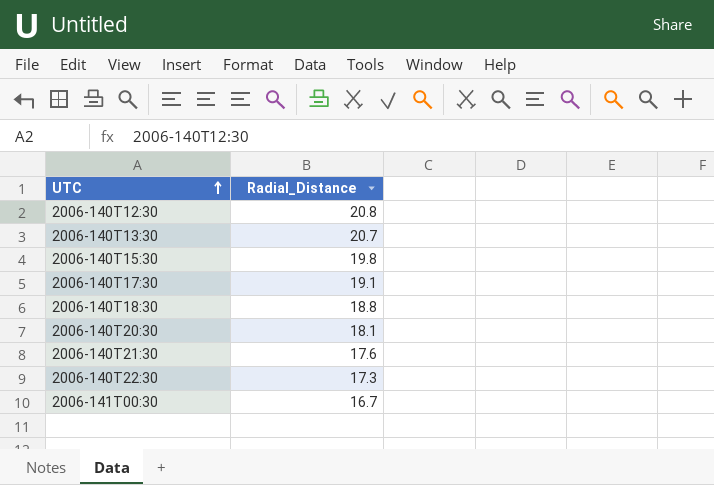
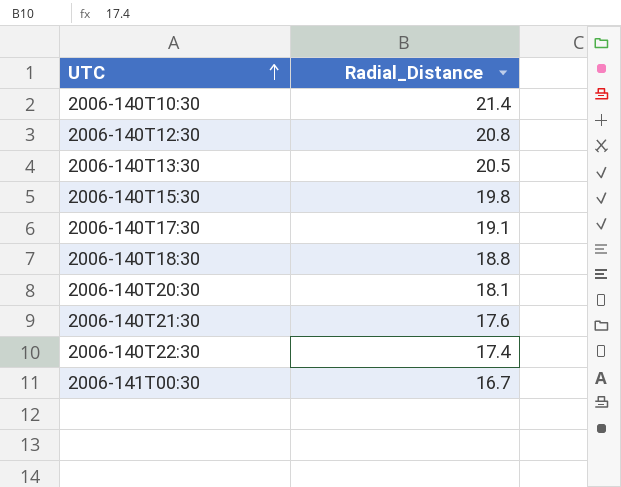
row 2006-140T10:30: none -> 21.4
2006-140T13:30 | Radial_Distance: 20.7 -> 20.5
2006-140T22:30 | Radial_Distance: 17.3 -> 17.4

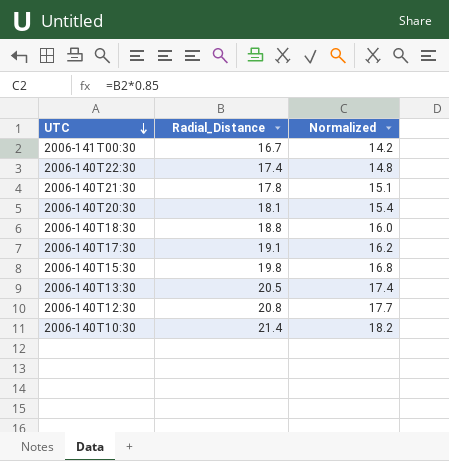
row order: UTC ascending -> UTC descending
column Normalized | formula: none -> [Radial_Distance] * 0.85
2006-140T21:30 | Radial_Distance: 17.6 -> 17.8

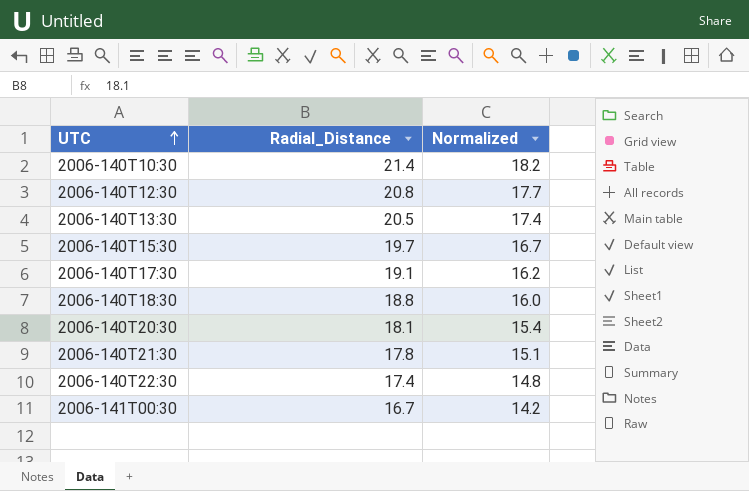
row order: UTC descending -> UTC ascending
2006-140T15:30 | Radial_Distance: 19.8 -> 19.7
2006-140T15:30 | Normalized: 16.8 -> 16.7

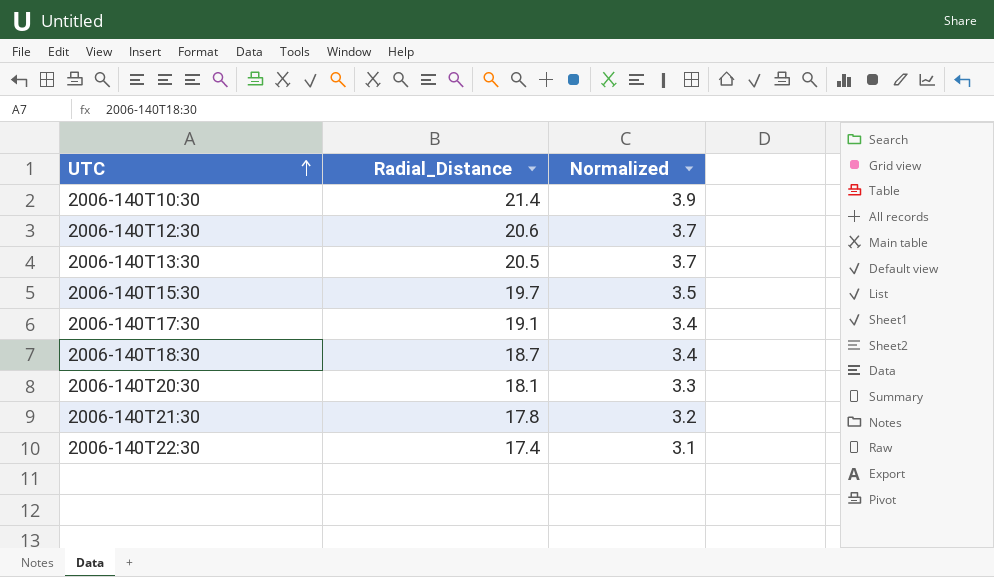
column Normalized | formula: [Radial_Distance] * 0.85 -> [Radial_Distance] * 0.18
row 2006-141T00:30: 16.7 | 14.2 -> none
2006-140T12:30 | Radial_Distance: 20.8 -> 20.6
2006-140T18:30 | Radial_Distance: 18.8 -> 18.7

